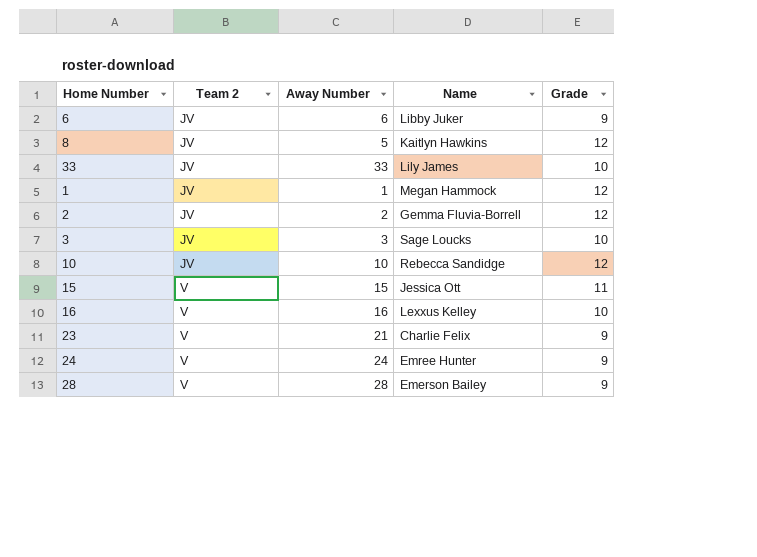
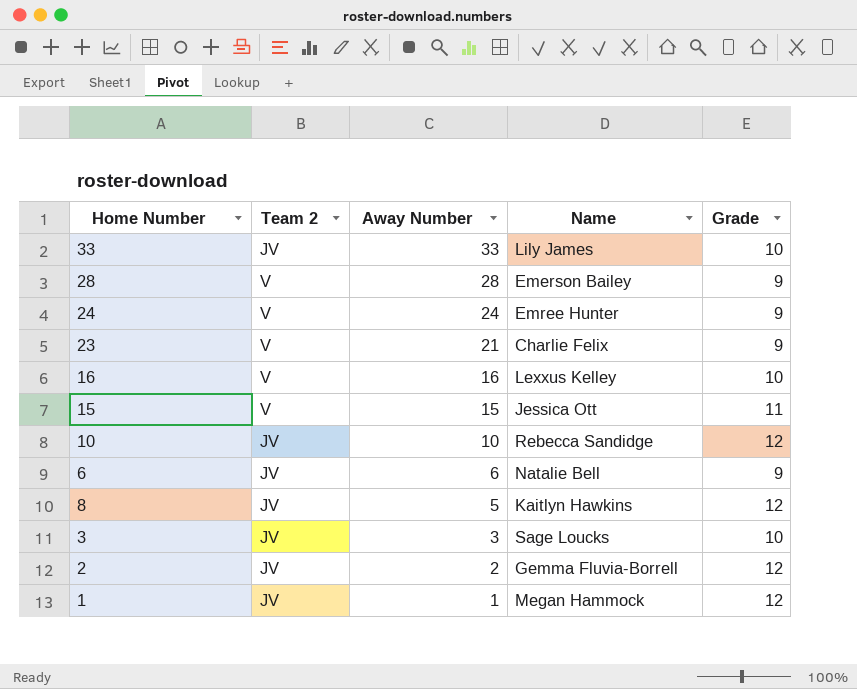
row order: Team 2 ascending -> Away Number descending
6 | Name: Libby Juker -> Natalie Bell

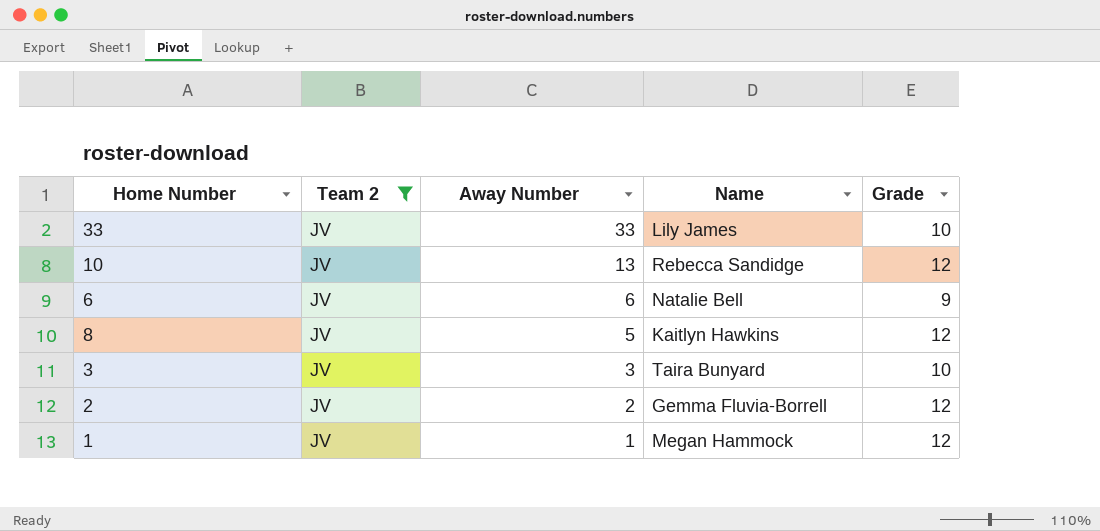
filter: none -> Team 2 = JV
10 | Away Number: 10 -> 13
3 | Name: Sage Loucks -> Taira Bunyard

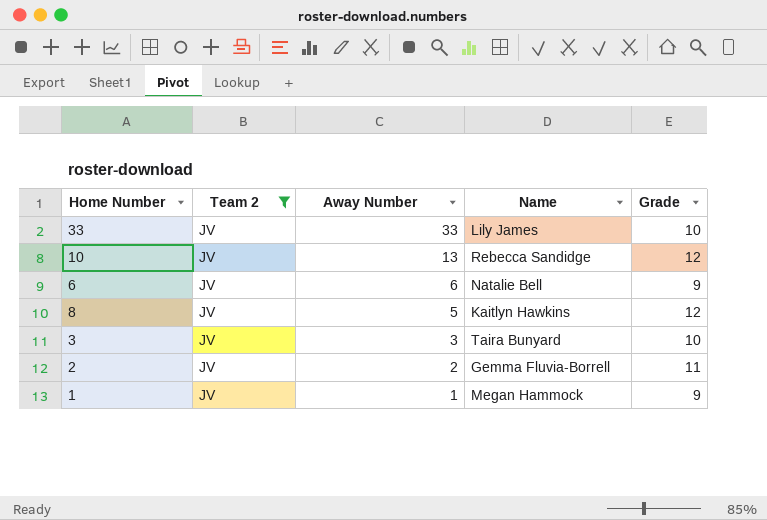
2 | Grade: 12 -> 11
1 | Grade: 12 -> 9

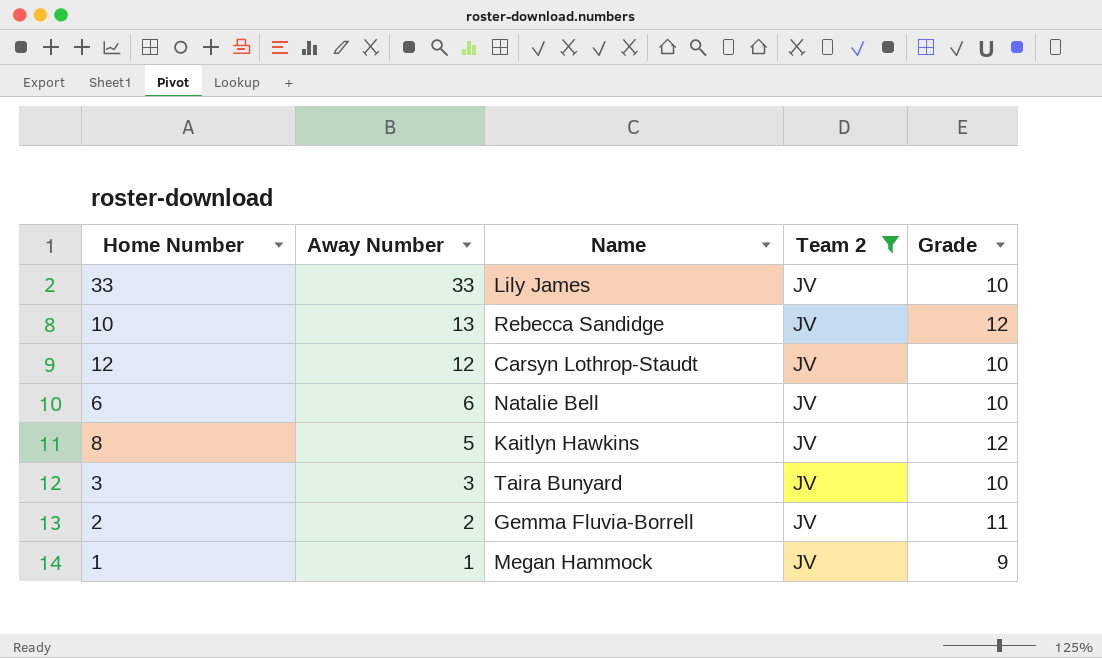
column Team 2 | position: 2 -> 4
row 12: none -> 12 | Carsyn Lothrop-Staudt | JV | 10
6 | Grade: 9 -> 10

